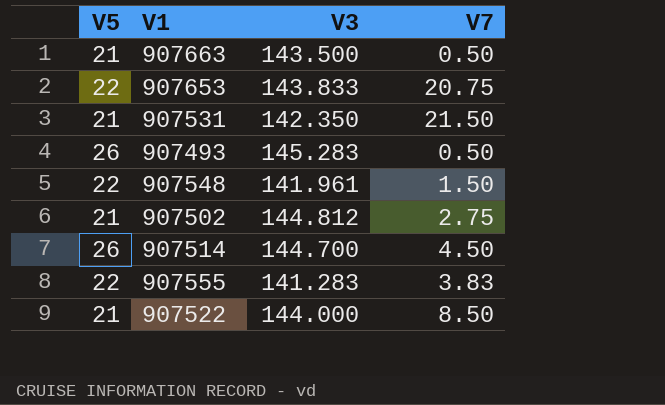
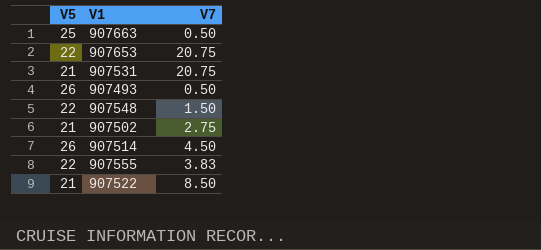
column V3 | position: 3 -> none
907663 | V5: 21 -> 25
907531 | V7: 21.50 -> 20.75

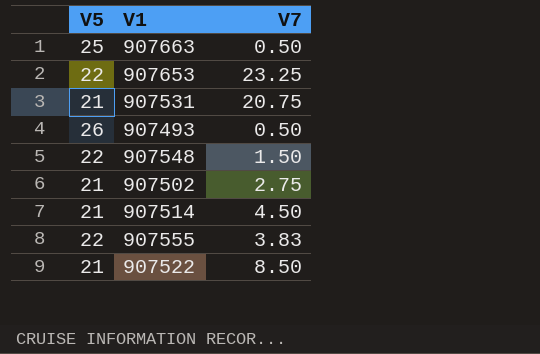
907653 | V7: 20.75 -> 23.25
907514 | V5: 26 -> 21

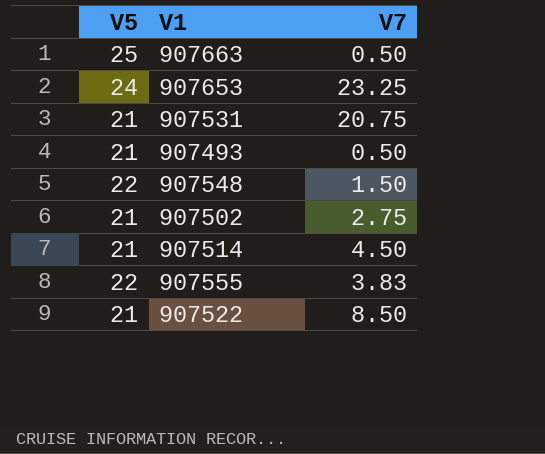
907653 | V5: 22 -> 24
907493 | V5: 26 -> 21

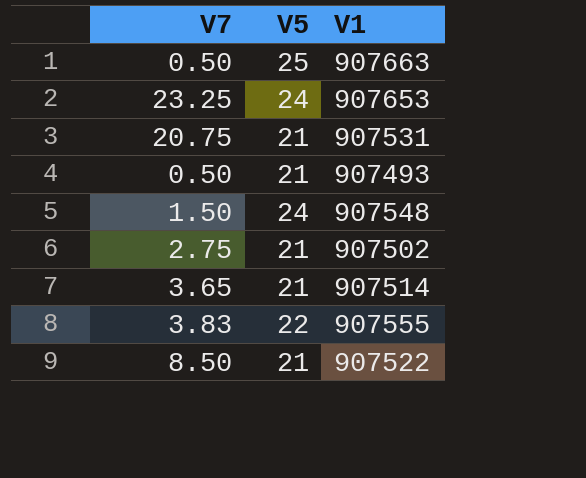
column V7 | position: 3 -> 1
907548 | V5: 22 -> 24
907514 | V7: 4.50 -> 3.65

